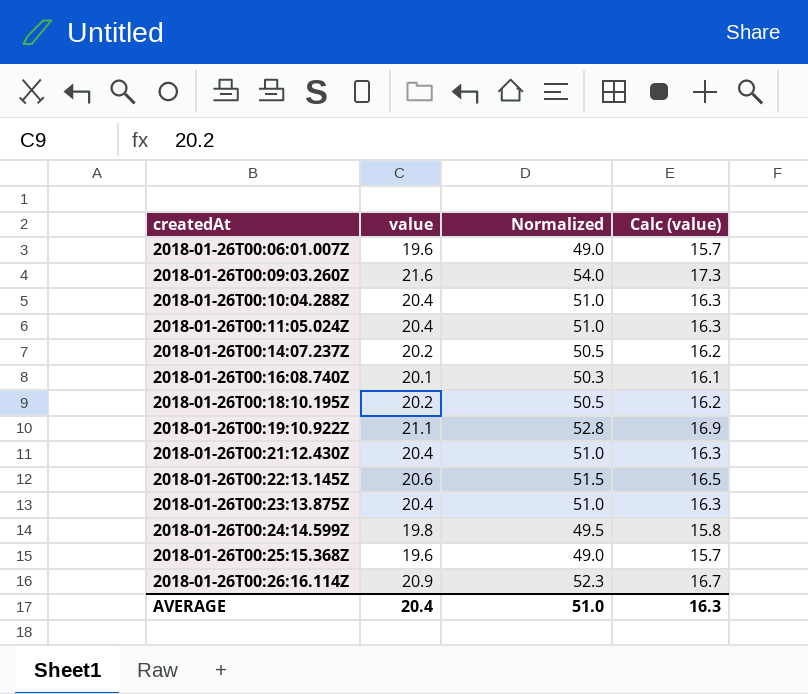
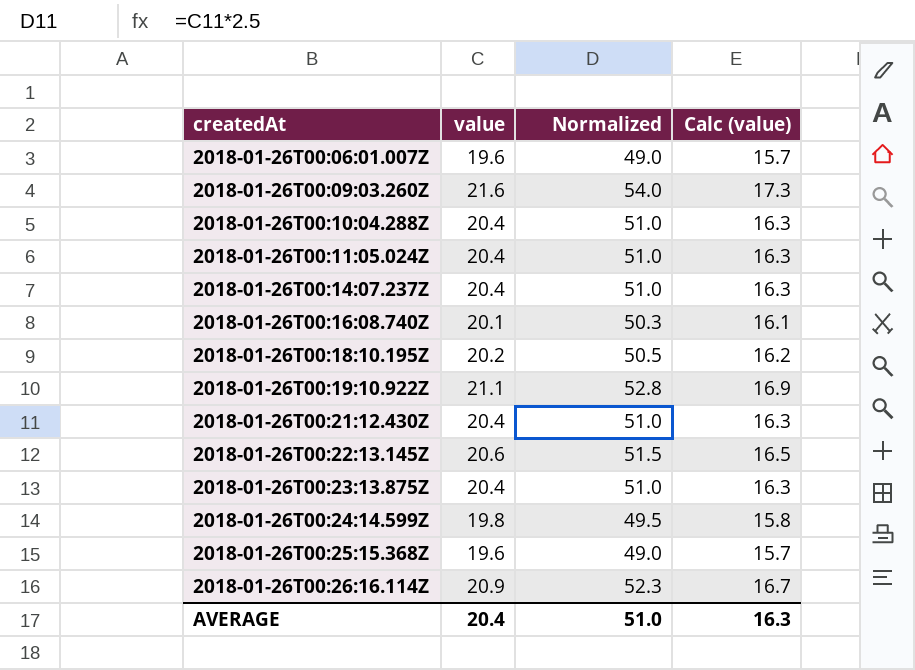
2018-01-26T00:14:07.237Z | value: 20.2 -> 20.4
2018-01-26T00:14:07.237Z | Normalized: 50.5 -> 51.0
2018-01-26T00:14:07.237Z | Calc (value): 16.2 -> 16.3

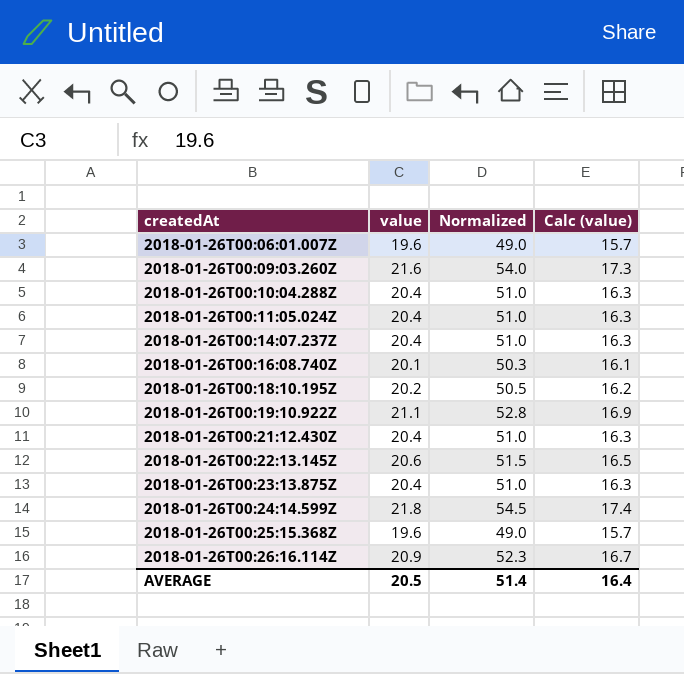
2018-01-26T00:24:14.599Z | value: 19.8 -> 21.8
2018-01-26T00:24:14.599Z | Normalized: 49.5 -> 54.5
2018-01-26T00:24:14.599Z | Calc (value): 15.8 -> 17.4
AVERAGE | value: 20.4 -> 20.5
AVERAGE | Normalized: 51.0 -> 51.4
AVERAGE | Calc (value): 16.3 -> 16.4

